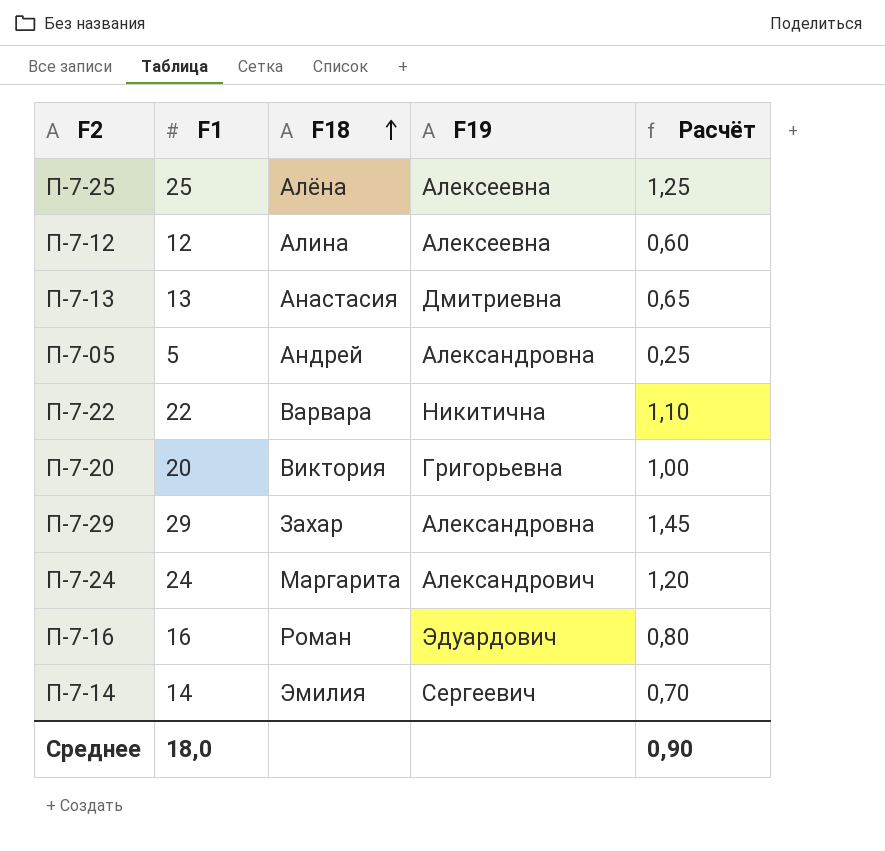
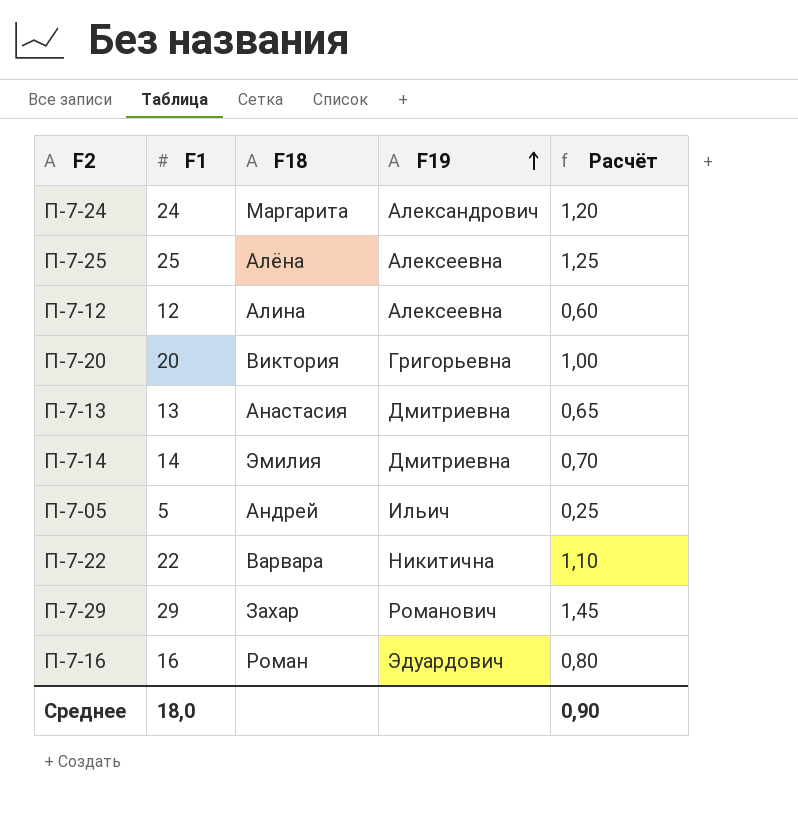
row order: F18 ascending -> F19 ascending
П-7-14 | F19: Сергеевич -> Дмитриевна
П-7-05 | F19: Александровна -> Ильич
П-7-29 | F19: Александровна -> Романович

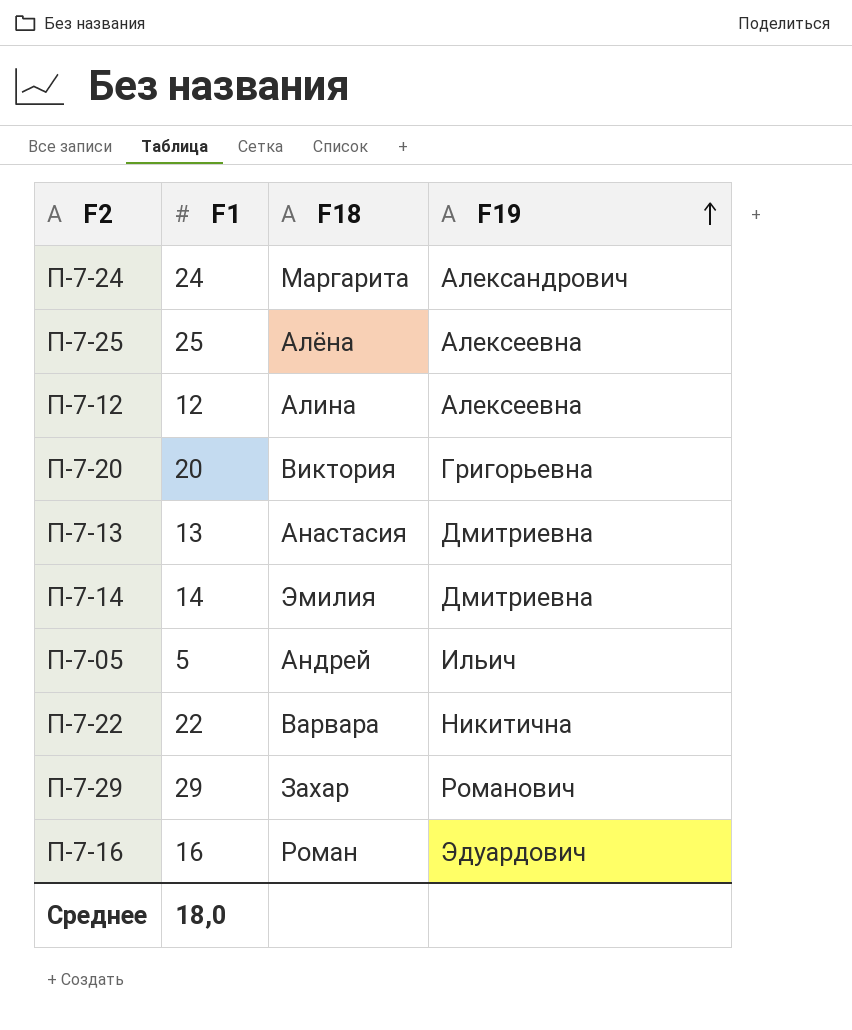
column Расчёт | formula: [F1] * 0,05 -> none

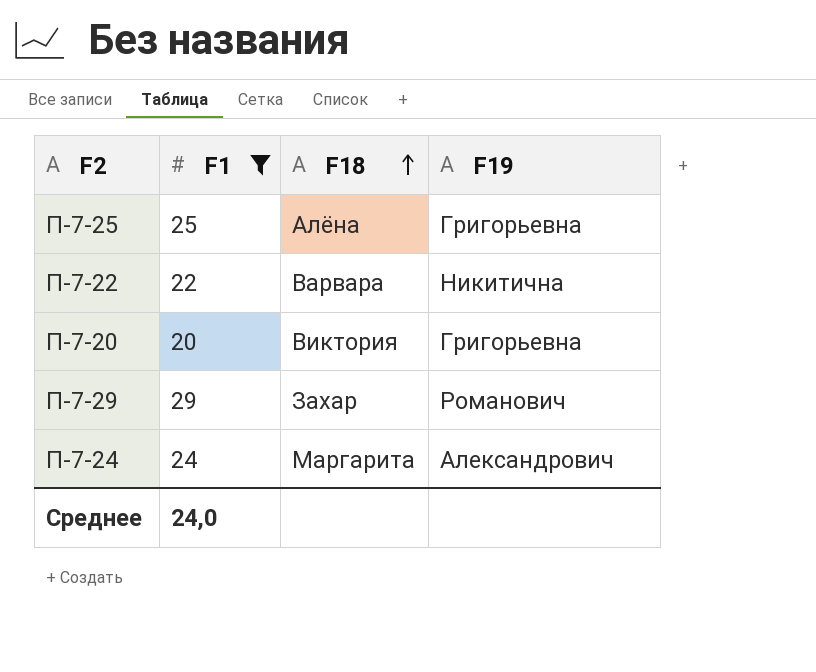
filter: none -> F1 >= 20
row order: F19 ascending -> F18 ascending
П-7-25 | F19: Алексеевна -> Григорьевна
Среднее | F1: 18,0 -> 24,0

